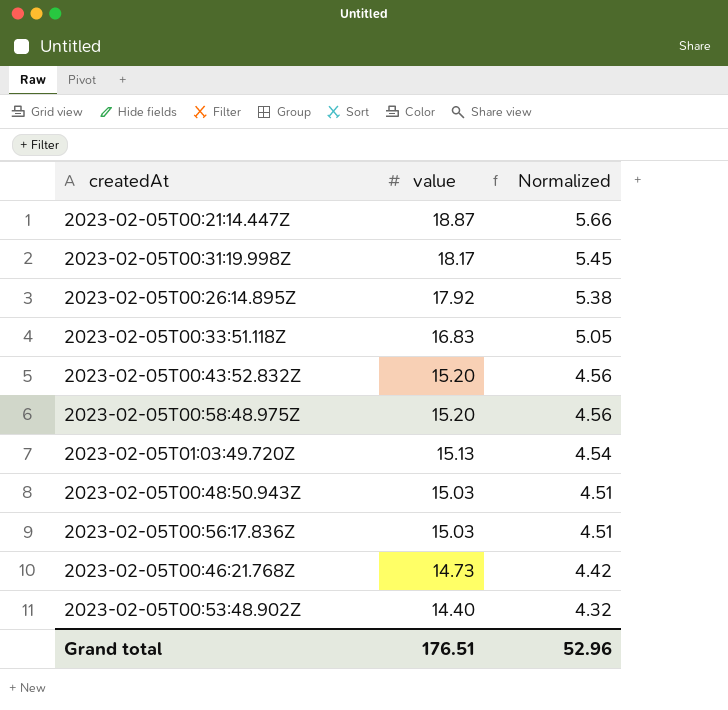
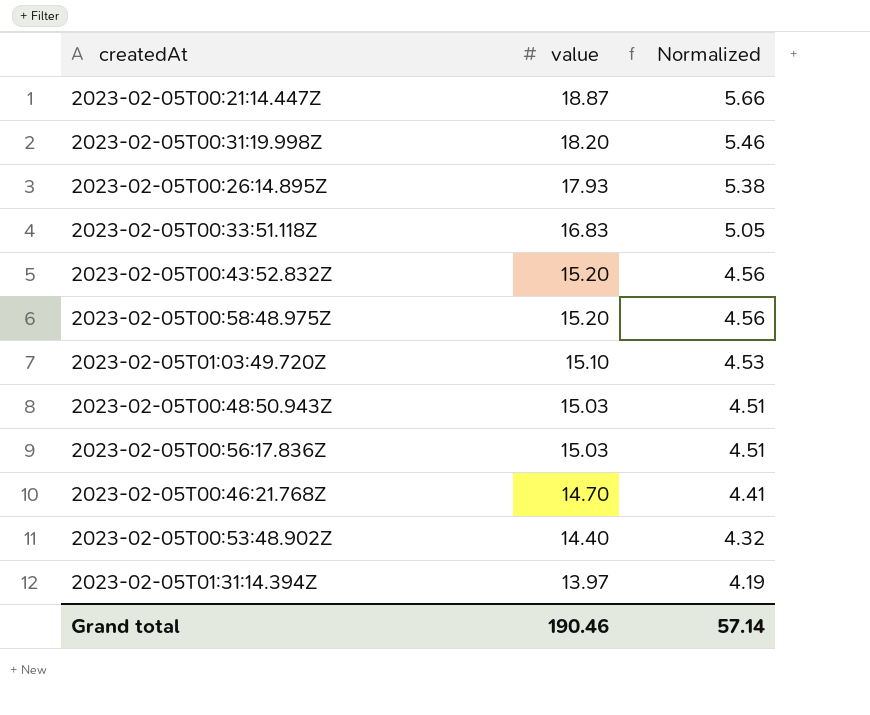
2023-02-05T00:31:19.998Z | value: 18.17 -> 18.20
2023-02-05T00:31:19.998Z | Normalized: 5.45 -> 5.46
2023-02-05T00:26:14.895Z | value: 17.92 -> 17.93
2023-02-05T01:03:49.720Z | value: 15.13 -> 15.10
2023-02-05T01:03:49.720Z | Normalized: 4.54 -> 4.53
2023-02-05T00:46:21.768Z | value: 14.73 -> 14.70
2023-02-05T00:46:21.768Z | Normalized: 4.42 -> 4.41
row 2023-02-05T01:31:14.394Z: none -> 13.97 | 4.19
Grand total | value: 176.51 -> 190.46
Grand total | Normalized: 52.96 -> 57.14

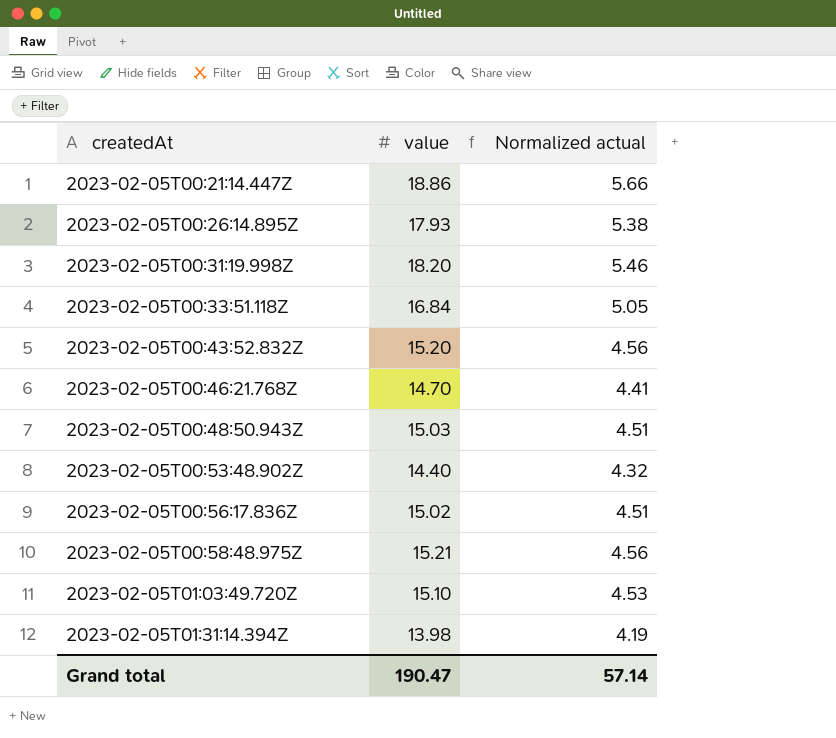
row order: value descending -> createdAt ascending
column name: Normalized -> Normalized actual
2023-02-05T00:21:14.447Z | value: 18.87 -> 18.86
2023-02-05T00:33:51.118Z | value: 16.83 -> 16.84
2023-02-05T00:56:17.836Z | value: 15.03 -> 15.02
2023-02-05T00:58:48.975Z | value: 15.20 -> 15.21
2023-02-05T01:31:14.394Z | value: 13.97 -> 13.98
Grand total | value: 190.46 -> 190.47

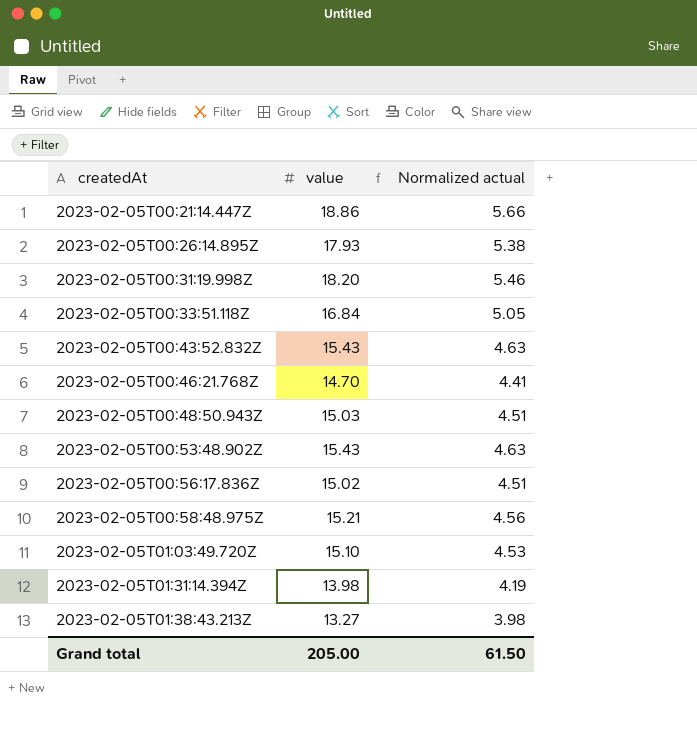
2023-02-05T00:43:52.832Z | value: 15.20 -> 15.43
2023-02-05T00:43:52.832Z | Normalized actual: 4.56 -> 4.63
2023-02-05T00:53:48.902Z | value: 14.40 -> 15.43
2023-02-05T00:53:48.902Z | Normalized actual: 4.32 -> 4.63
row 2023-02-05T01:38:43.213Z: none -> 13.27 | 3.98
Grand total | value: 190.47 -> 205.00
Grand total | Normalized actual: 57.14 -> 61.50

